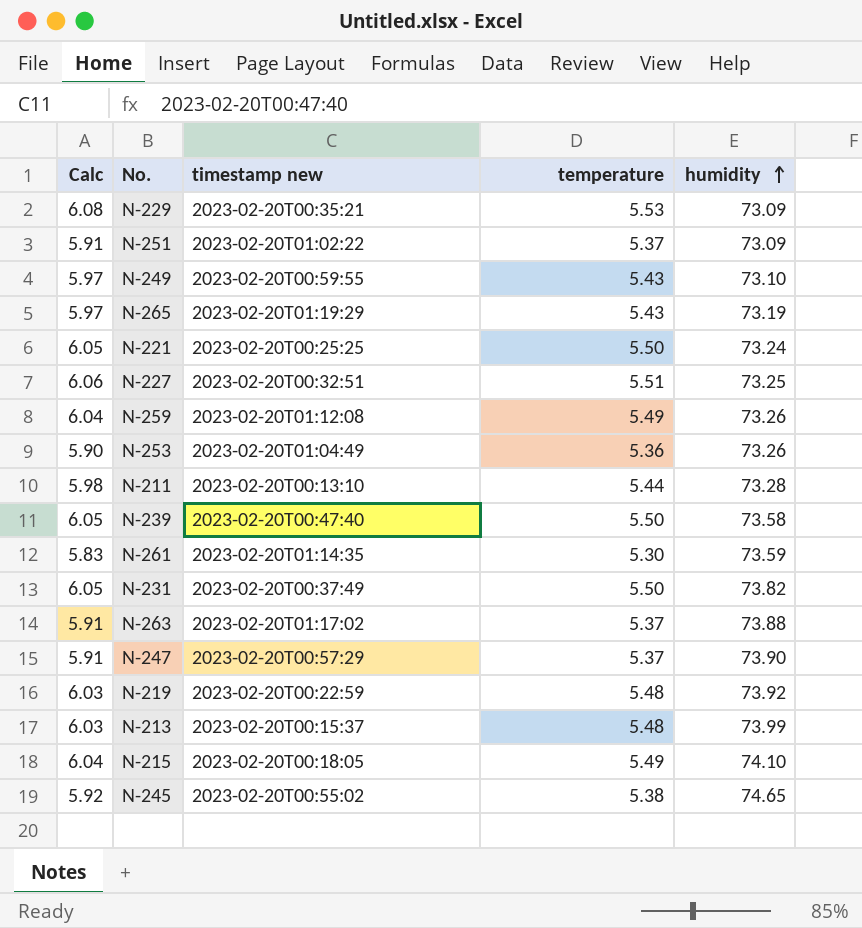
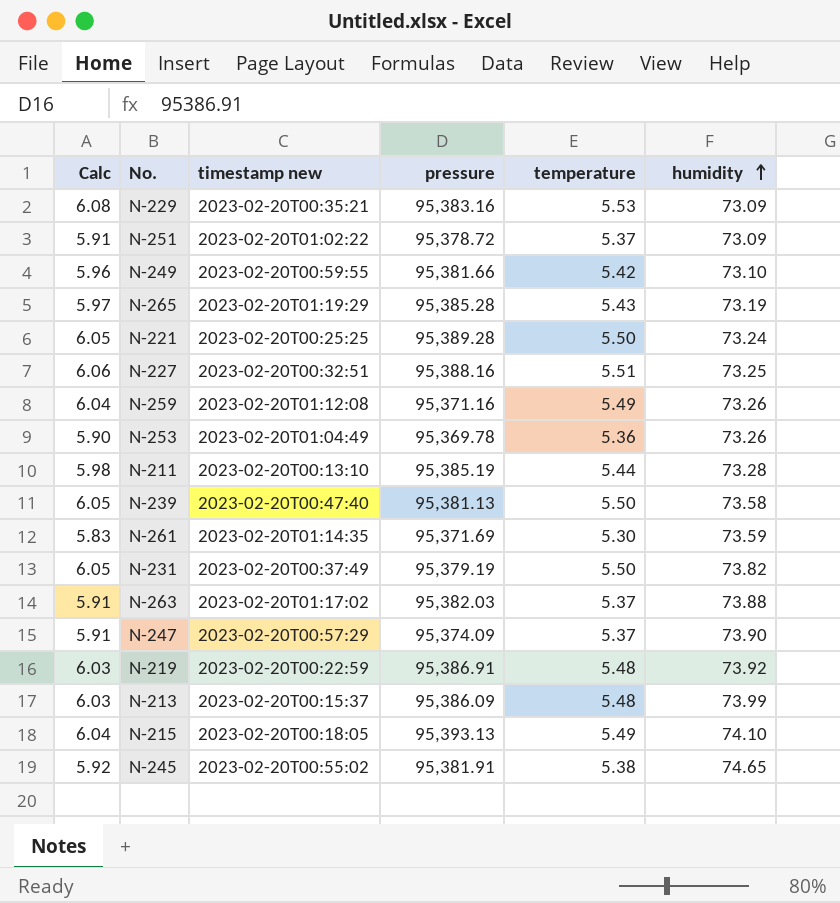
column pressure | position: none -> 4
N-249 | Calc: 5.97 -> 5.96
N-249 | temperature: 5.43 -> 5.42

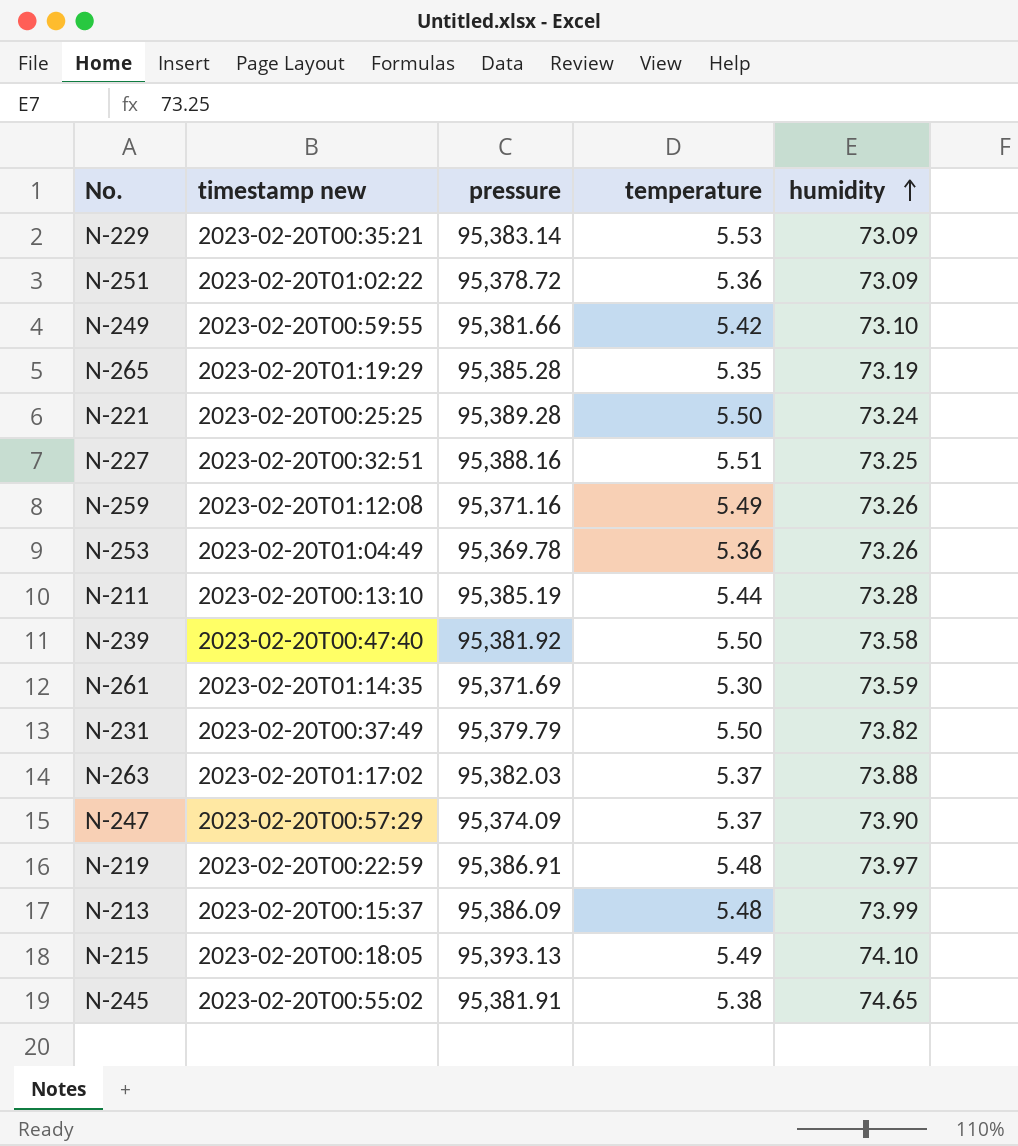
column Calc | formula: [temperature] * 1.1 -> none
N-229 | pressure: 95,383.16 -> 95,383.14
N-251 | temperature: 5.37 -> 5.36
N-265 | temperature: 5.43 -> 5.35
N-239 | pressure: 95,381.13 -> 95,381.92
N-231 | pressure: 95,379.19 -> 95,379.79
N-219 | humidity: 73.92 -> 73.97

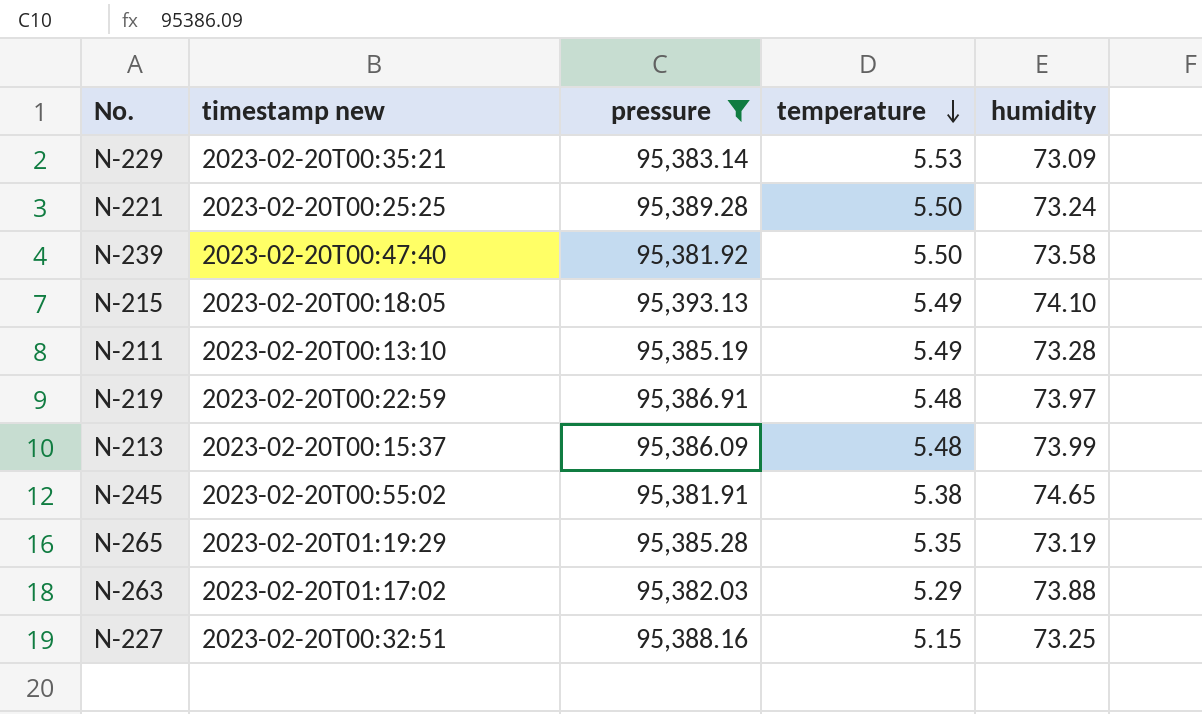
filter: none -> pressure >= 95,381.91
row order: humidity ascending -> temperature descending
N-211 | temperature: 5.44 -> 5.49
N-263 | temperature: 5.37 -> 5.29
N-227 | temperature: 5.51 -> 5.15

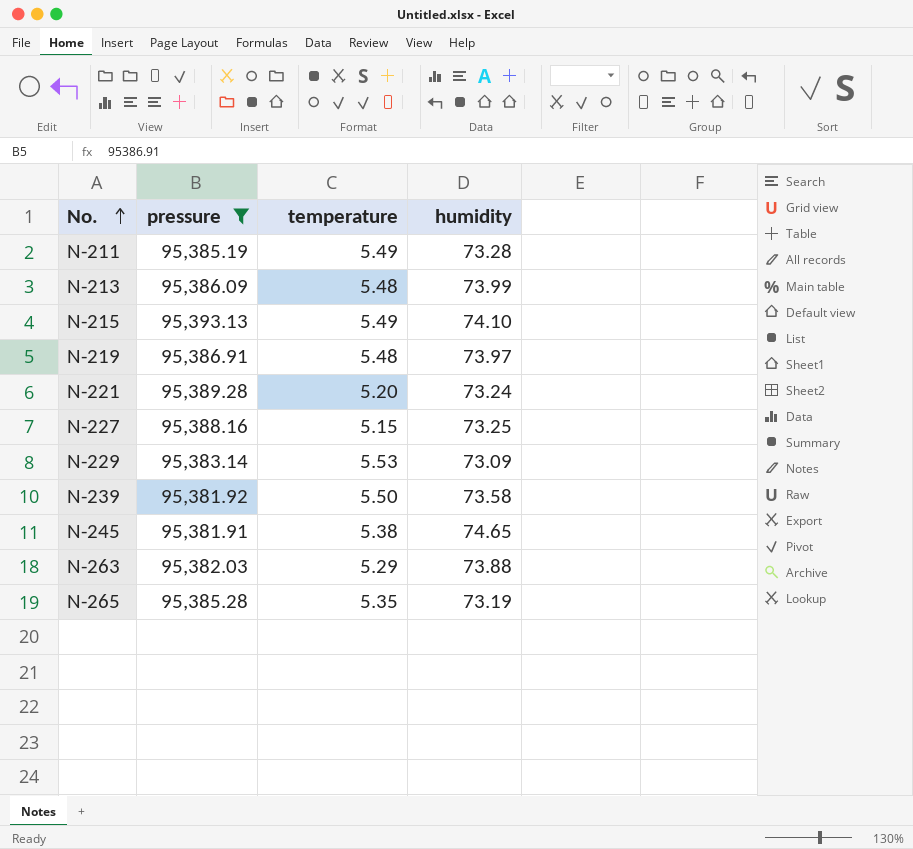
row order: temperature descending -> No. ascending
column timestamp new | position: 2 -> none
N-221 | temperature: 5.50 -> 5.20

